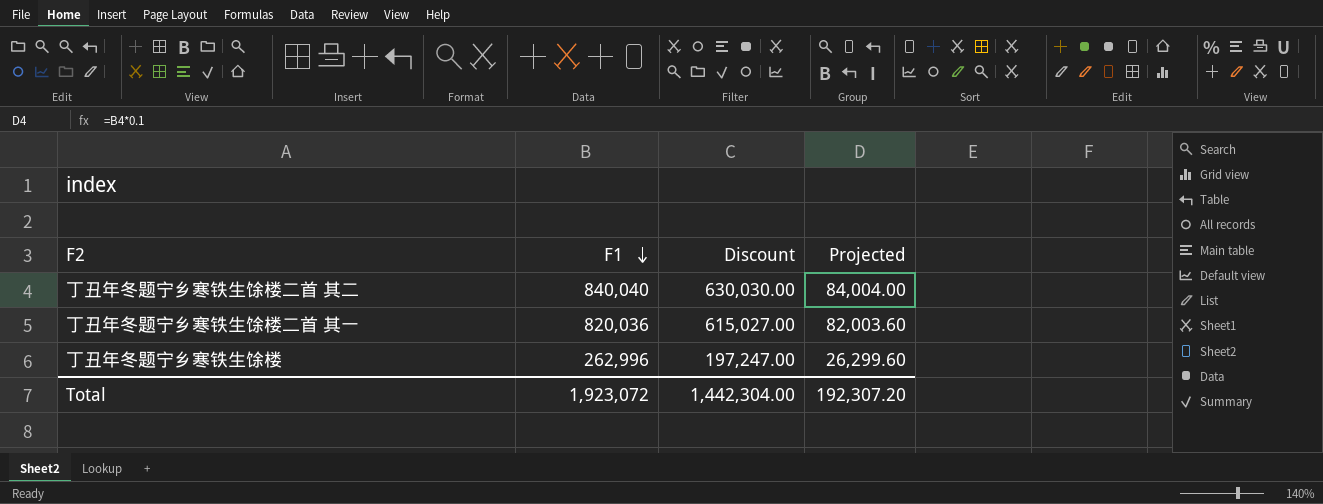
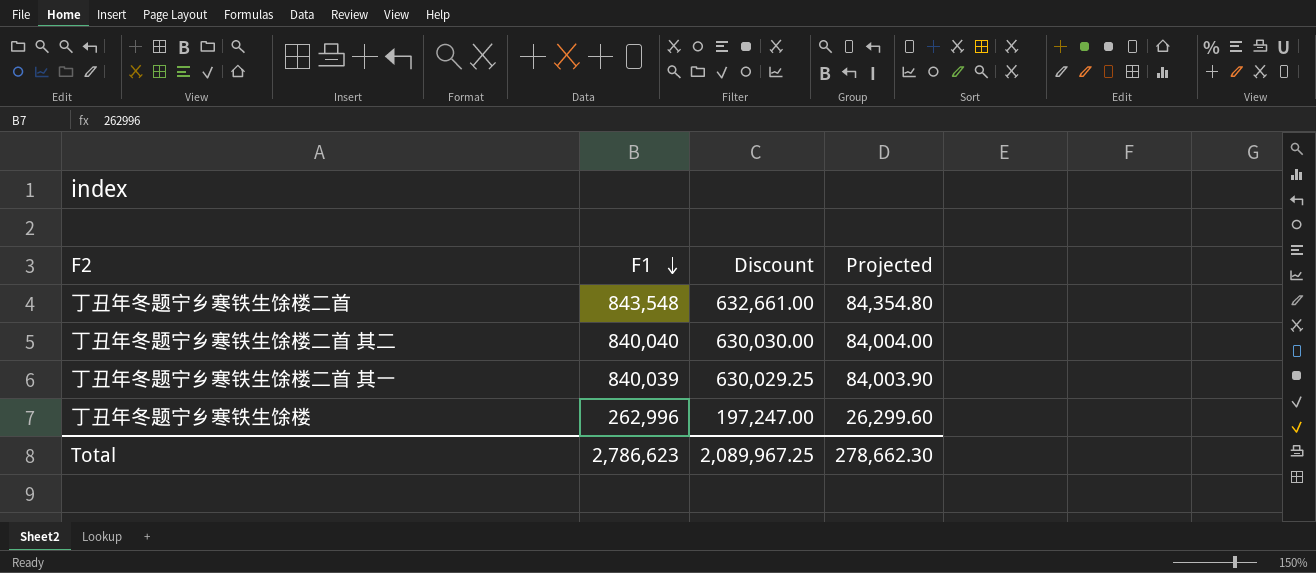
row 丁丑年冬题宁乡寒铁生馀楼二首: none -> 843,548 | 632,661.00 | 84,354.80
丁丑年冬题宁乡寒铁生馀楼二首 其一 | F1: 820,036 -> 840,039
丁丑年冬题宁乡寒铁生馀楼二首 其一 | Discount: 615,027.00 -> 630,029.25
丁丑年冬题宁乡寒铁生馀楼二首 其一 | Projected: 82,003.60 -> 84,003.90
Total | F1: 1,923,072 -> 2,786,623
Total | Discount: 1,442,304.00 -> 2,089,967.25
Total | Projected: 192,307.20 -> 278,662.30

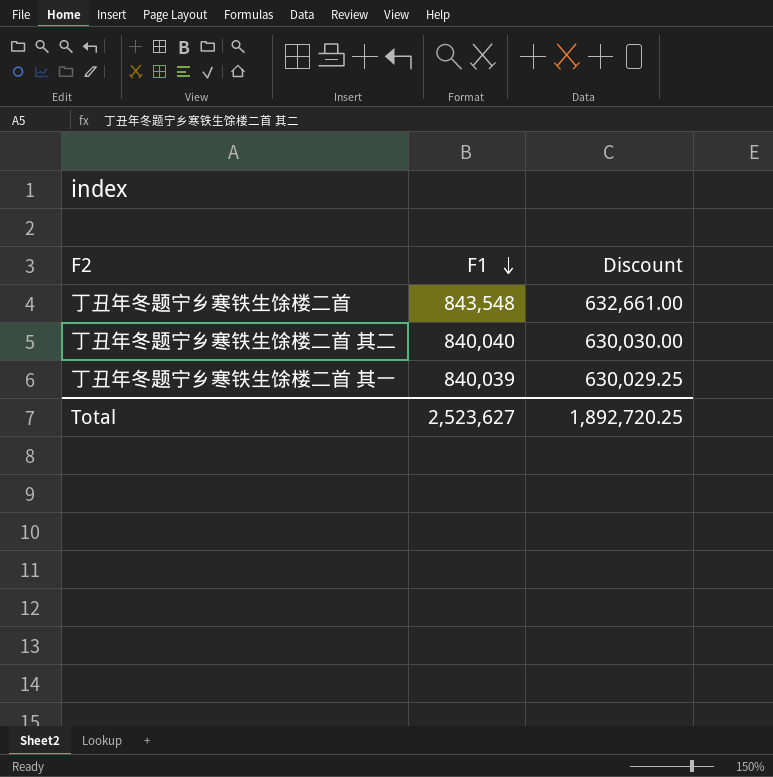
column Projected | formula: [F1] * 0.1 -> none
row 丁丑年冬题宁乡寒铁生馀楼: 262,996 | 197,247.00 | 26,299.60 -> none
Total | F1: 2,786,623 -> 2,523,627
Total | Discount: 2,089,967.25 -> 1,892,720.25

